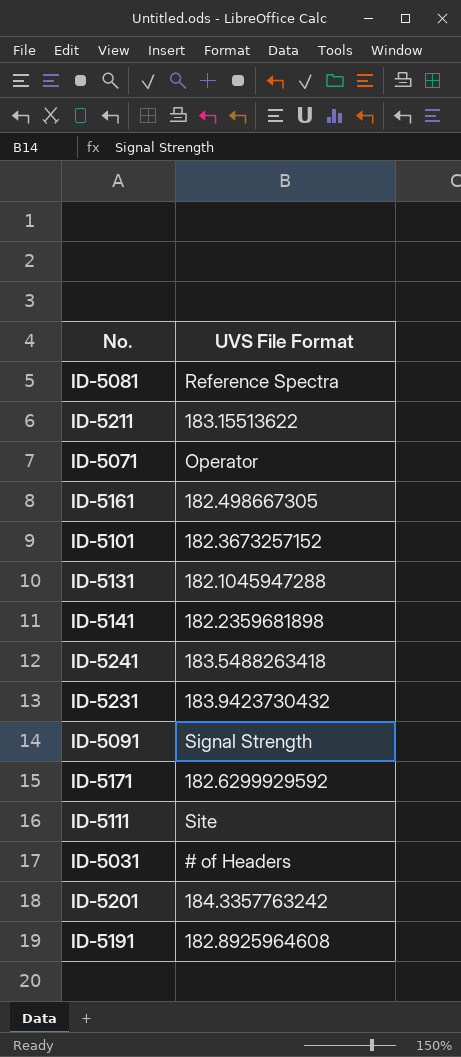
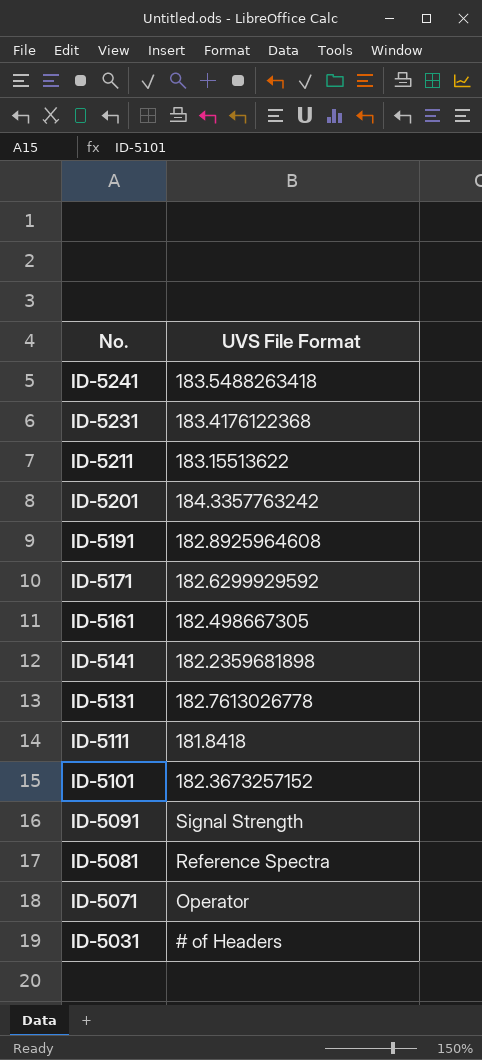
row order: none -> No. descending
ID-5231 | UVS File Format: 183.9423730432 -> 183.4176122368
ID-5131 | UVS File Format: 182.1045947288 -> 182.7613026778
ID-5111 | UVS File Format: Site -> 181.8418

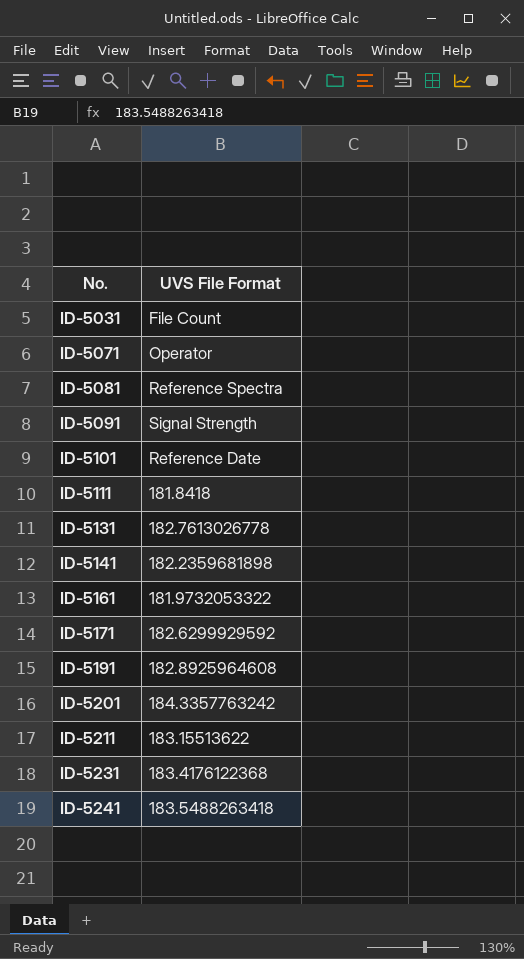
row order: No. descending -> No. ascending
ID-5031 | UVS File Format: # of Headers -> File Count
ID-5101 | UVS File Format: 182.3673257152 -> Reference Date
ID-5161 | UVS File Format: 182.498667305 -> 181.9732053322

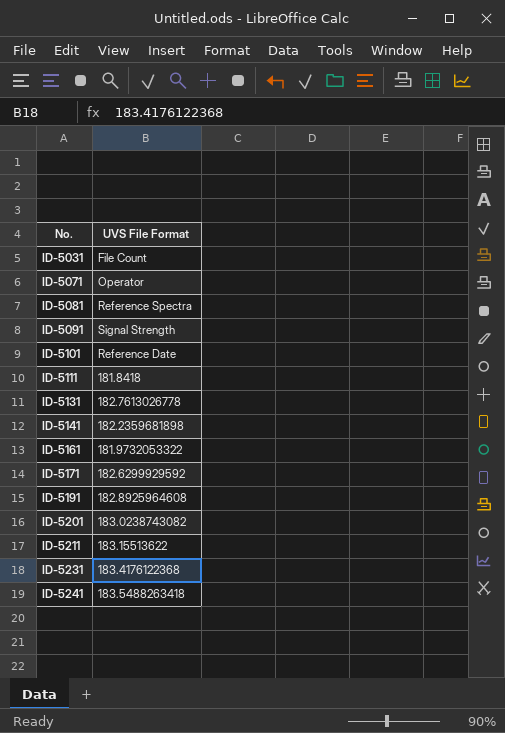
ID-5201 | UVS File Format: 184.3357763242 -> 183.0238743082

